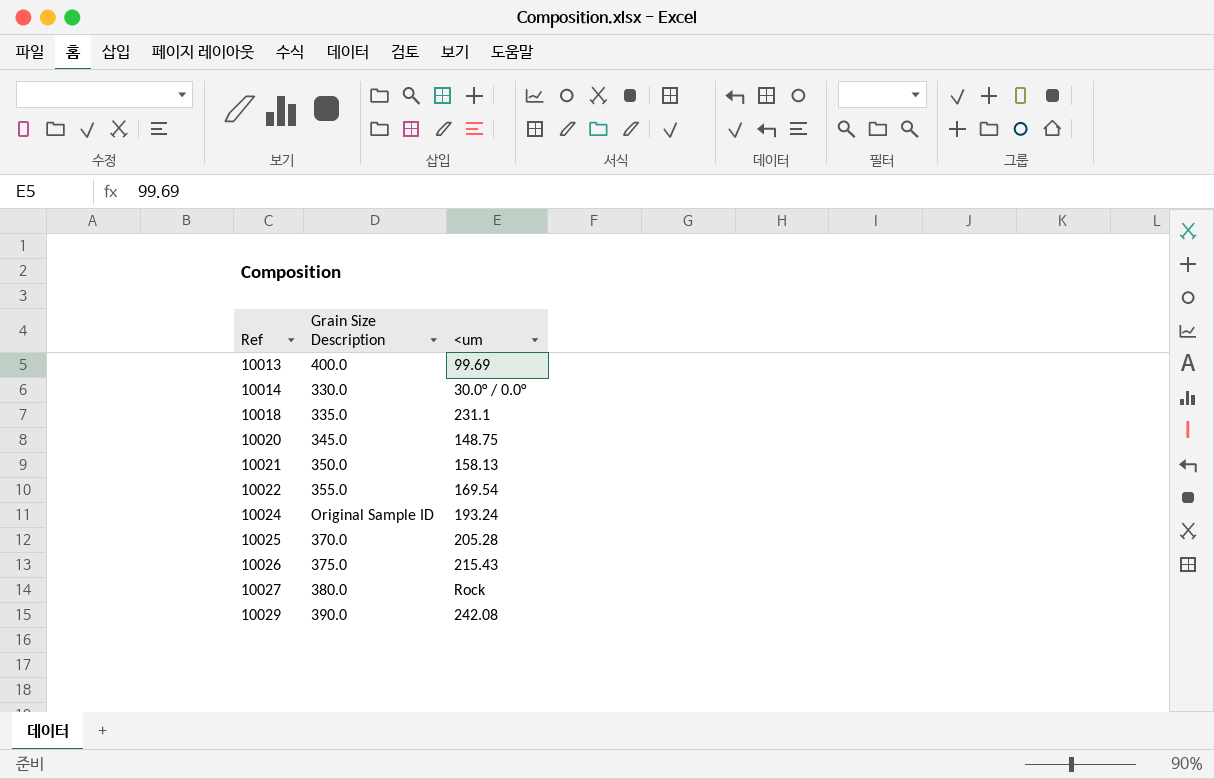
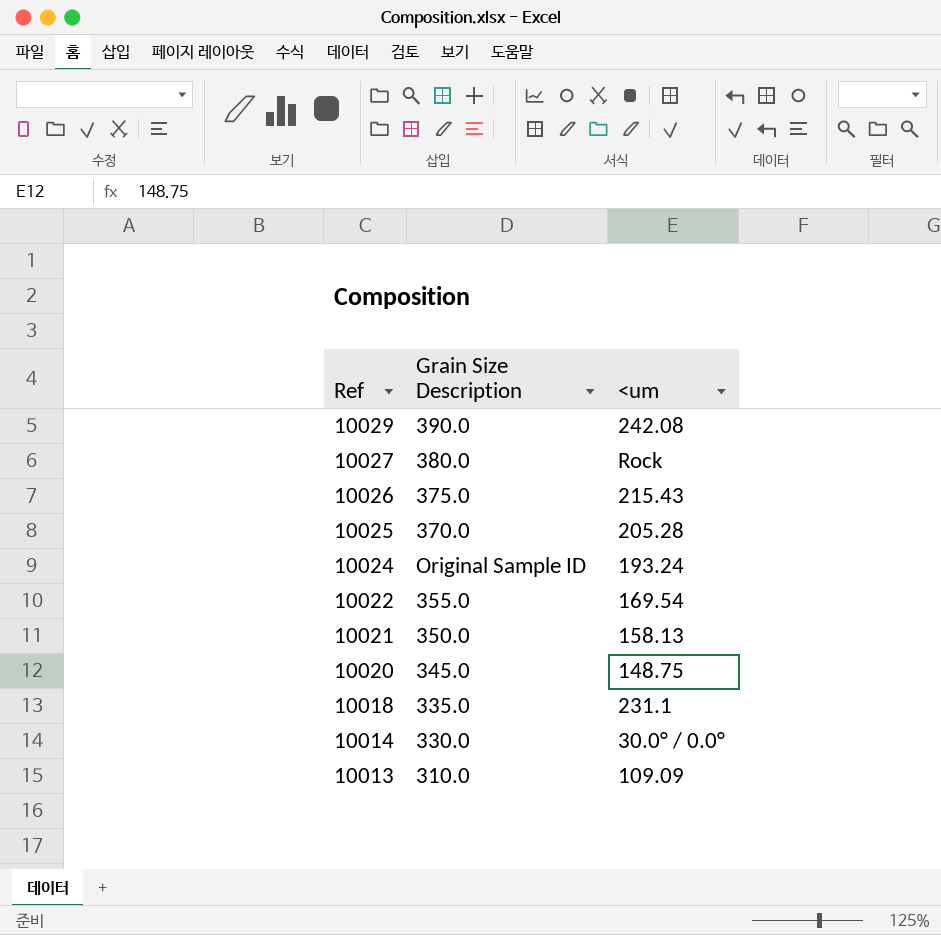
row order: Ref ascending -> Ref descending
10013 | Grain Size Description: 400.0 -> 310.0
10013 | <um: 99.69 -> 109.09

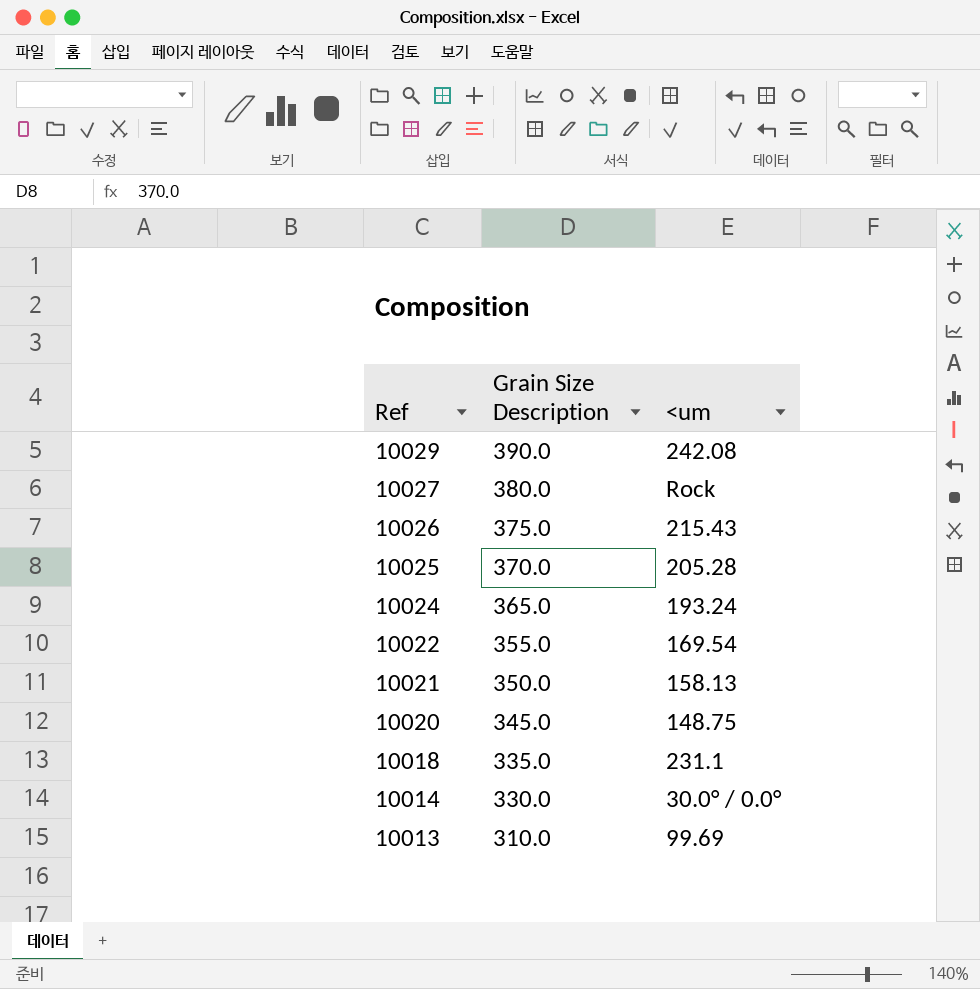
10024 | Grain Size Description: Original Sample ID -> 365.0
10013 | <um: 109.09 -> 99.69

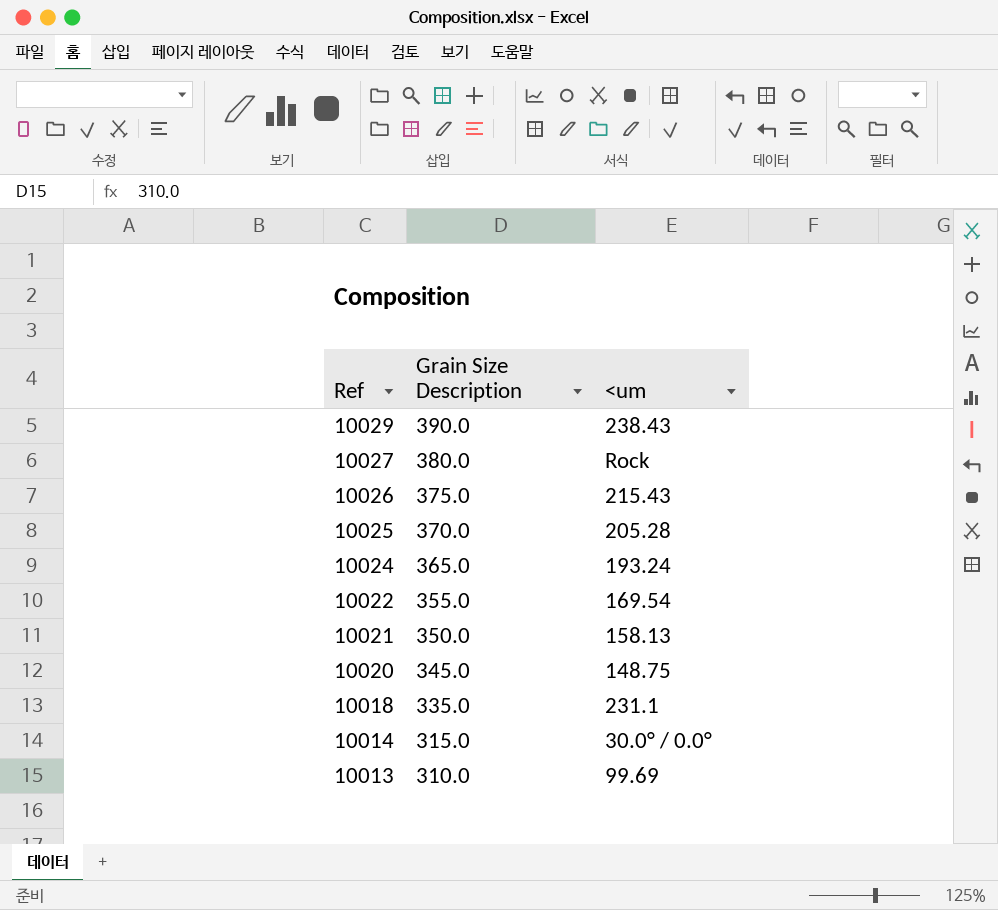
10029 | <um: 242.08 -> 238.43
10014 | Grain Size Description: 330.0 -> 315.0

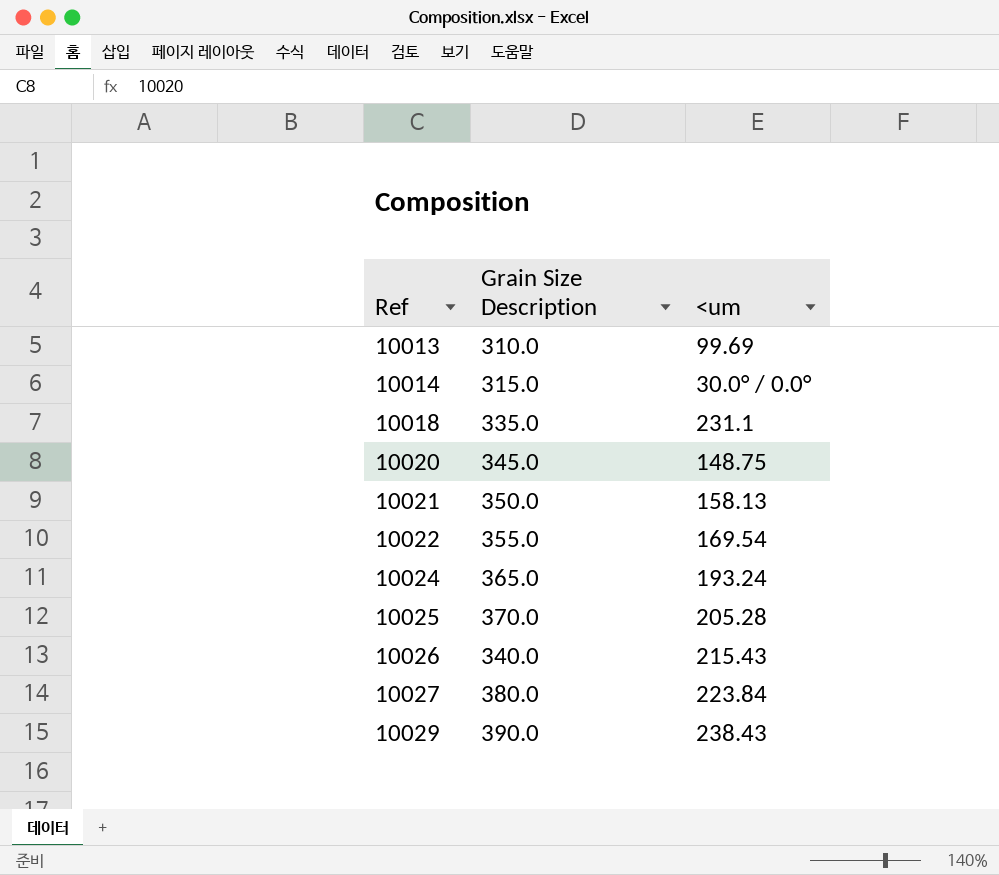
row order: Ref descending -> Ref ascending
10026 | Grain Size Description: 375.0 -> 340.0
10027 | <um: Rock -> 223.84

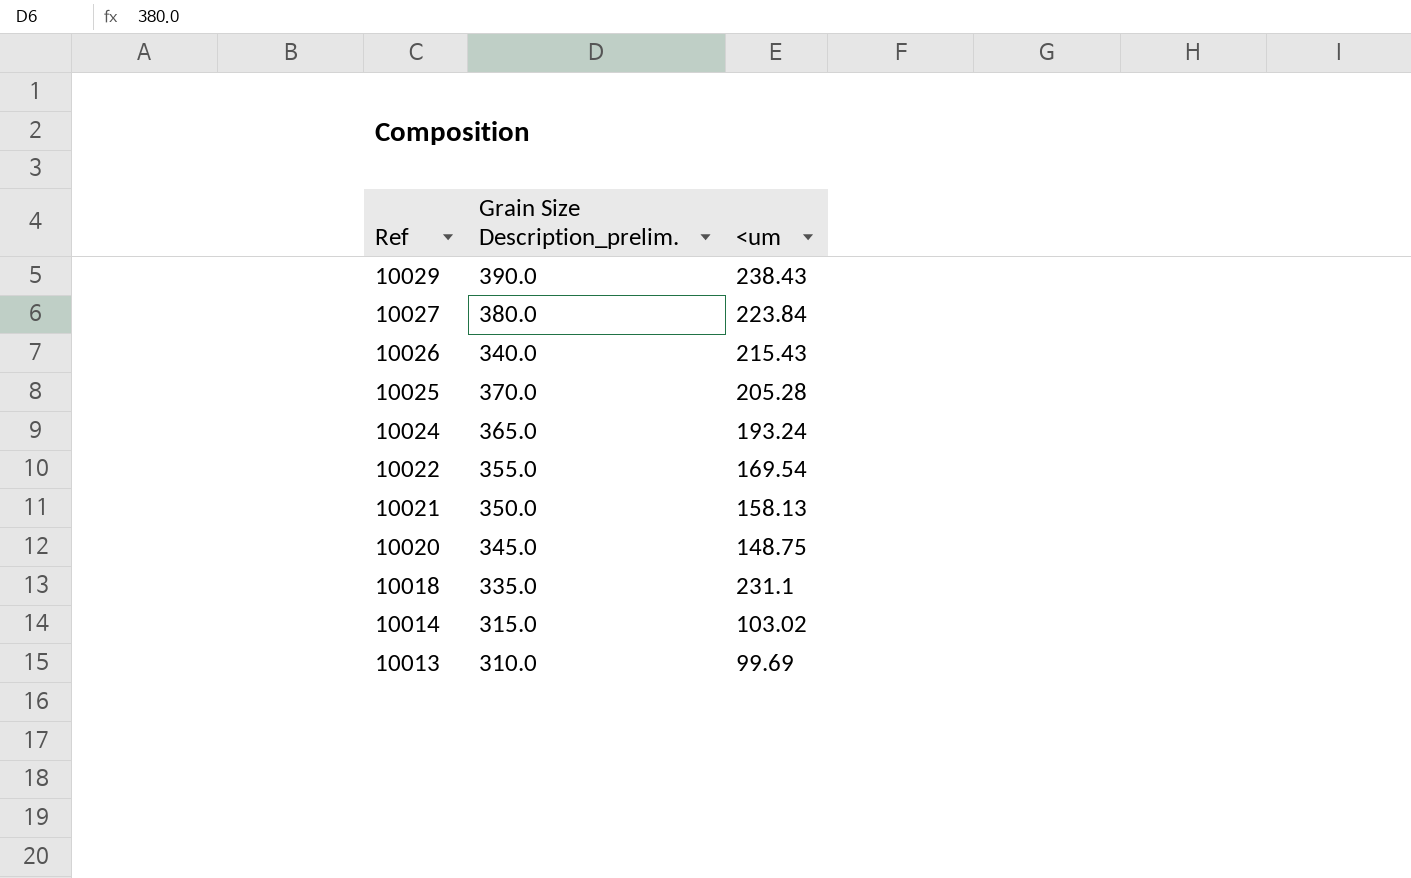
row order: Ref ascending -> Ref descending
column name: Grain Size Description -> Grain Size Description_prelim.
10014 | <um: 30.0° / 0.0° -> 103.02

